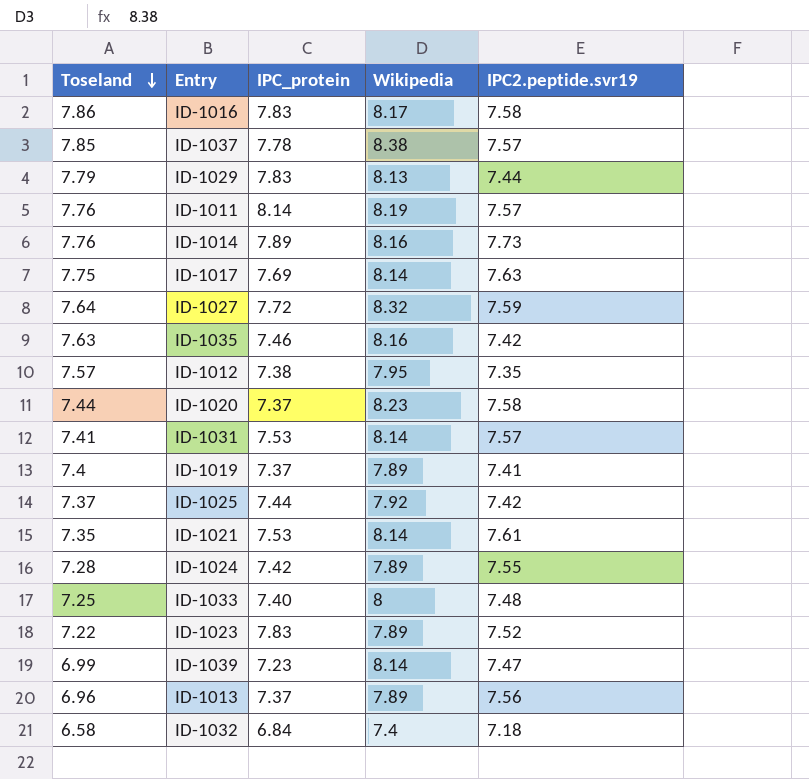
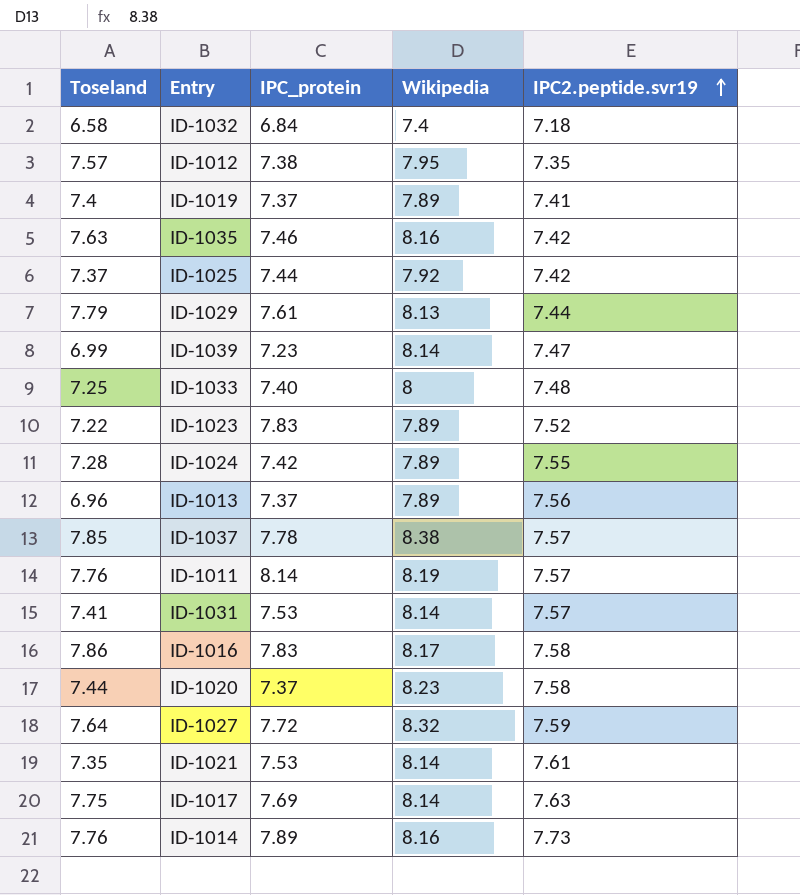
row order: Toseland descending -> IPC2.peptide.svr19 ascending
ID-1029 | IPC_protein: 7.83 -> 7.61

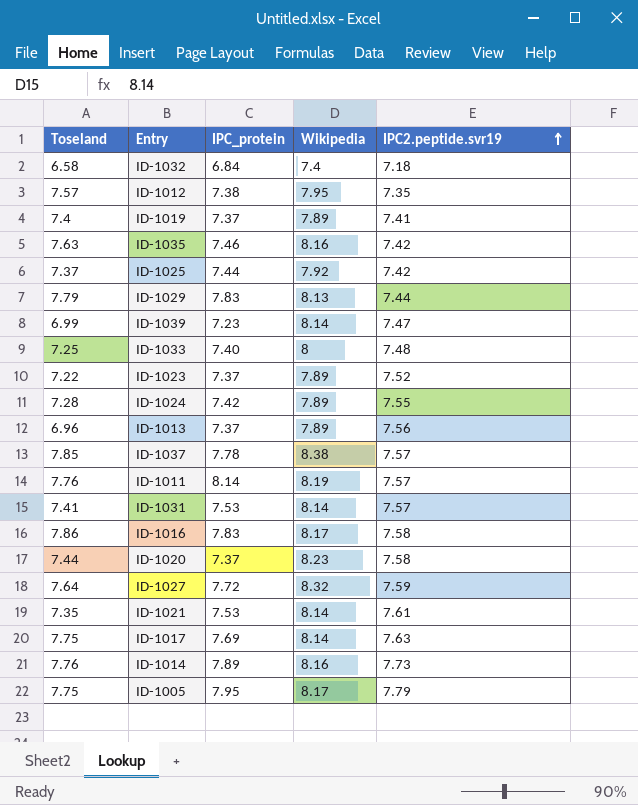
ID-1029 | IPC_protein: 7.61 -> 7.83
ID-1023 | IPC_protein: 7.83 -> 7.37
row ID-1005: none -> 7.75 | 7.95 | 8.17 | 7.79

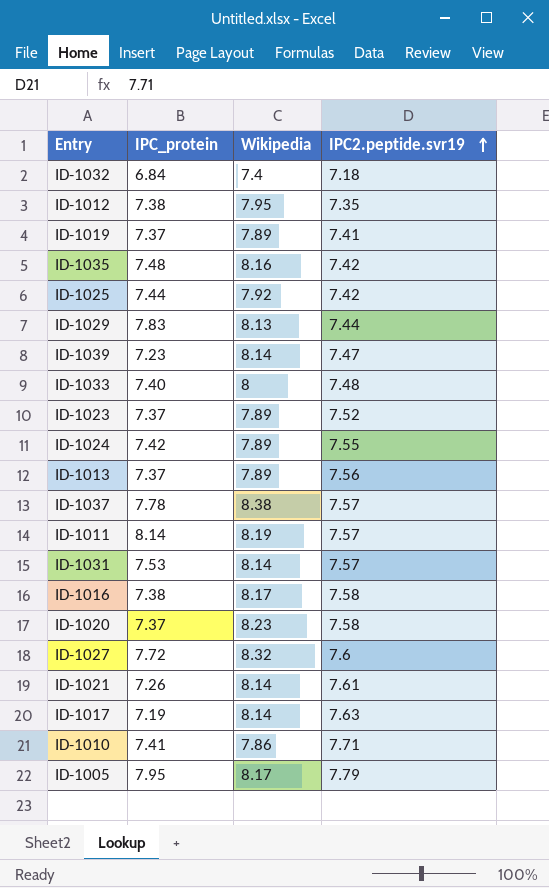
column Toseland | position: 1 -> none
row ID-1014: 7.76 | 7.89 | 8.16 | 7.73 -> none
ID-1035 | IPC_protein: 7.46 -> 7.48
ID-1016 | IPC_protein: 7.83 -> 7.38
ID-1027 | IPC2.peptide.svr19: 7.59 -> 7.6
ID-1021 | IPC_protein: 7.53 -> 7.26
ID-1017 | IPC_protein: 7.69 -> 7.19
row ID-1010: none -> 7.41 | 7.86 | 7.71

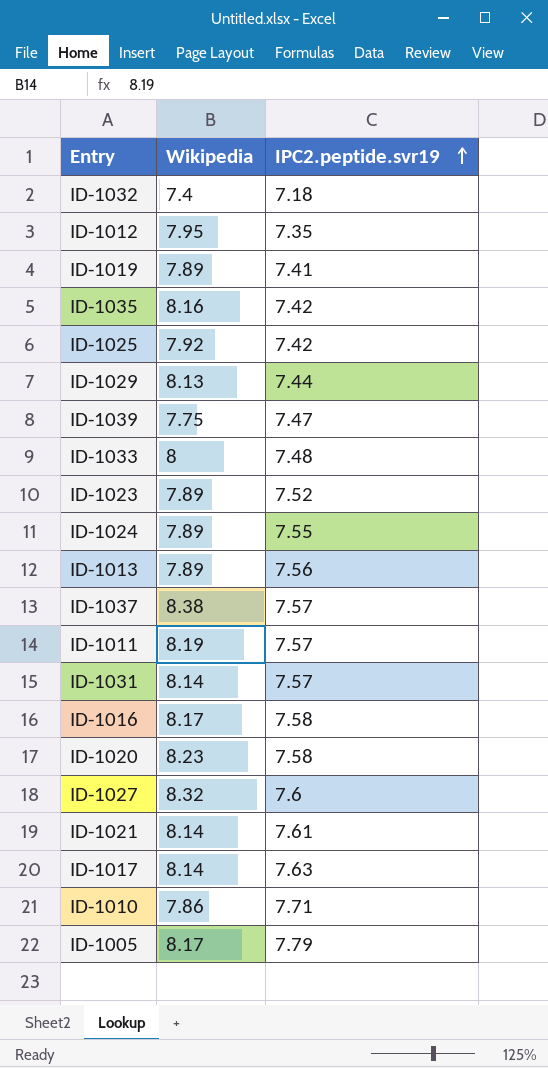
column IPC_protein | position: 2 -> none
ID-1039 | Wikipedia: 8.14 -> 7.75

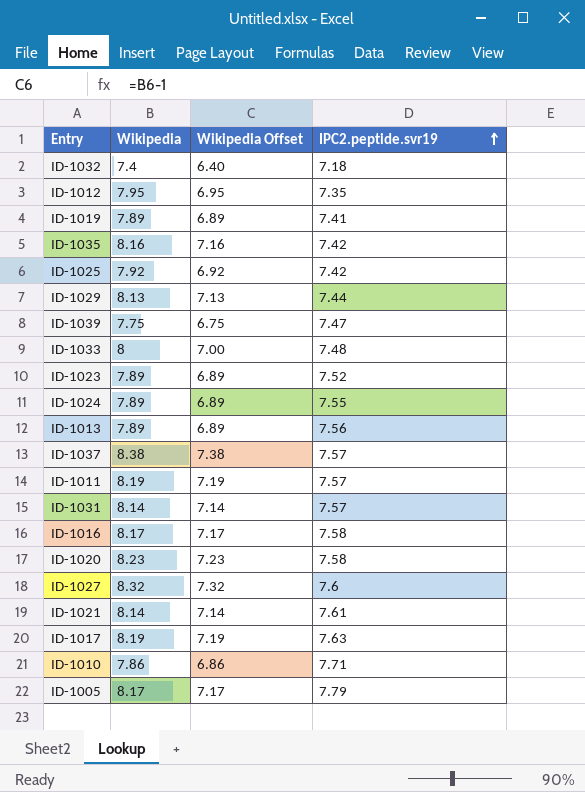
column Wikipedia Offset | formula: none -> [Wikipedia] - 1
ID-1017 | Wikipedia: 8.14 -> 8.19

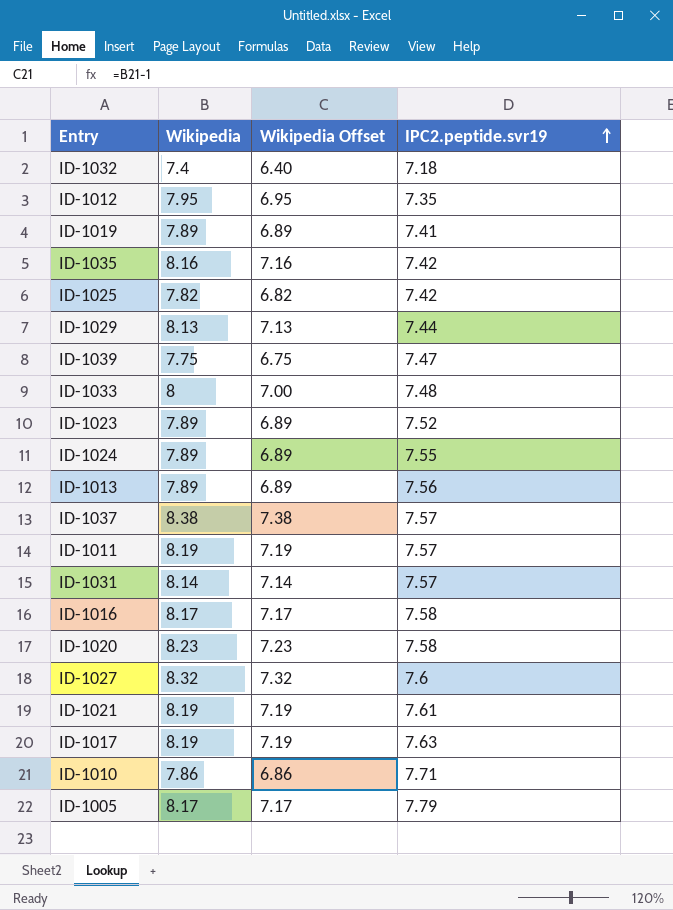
ID-1025 | Wikipedia: 7.92 -> 7.82
ID-1025 | Wikipedia Offset: 6.92 -> 6.82
ID-1021 | Wikipedia: 8.14 -> 8.19
ID-1021 | Wikipedia Offset: 7.14 -> 7.19

